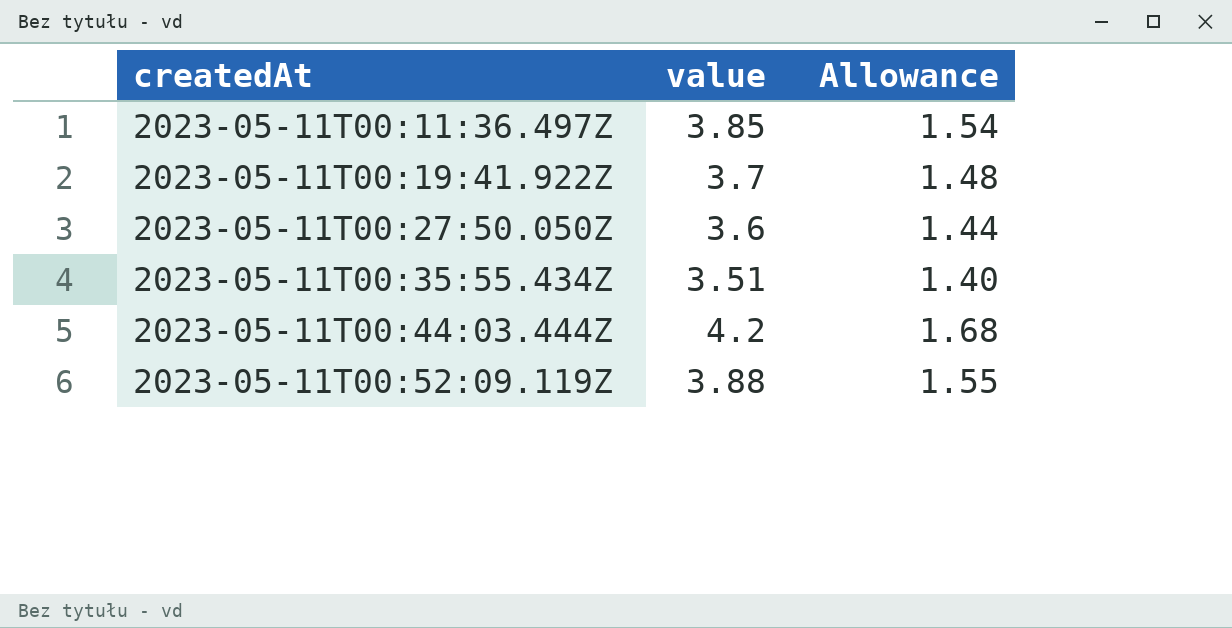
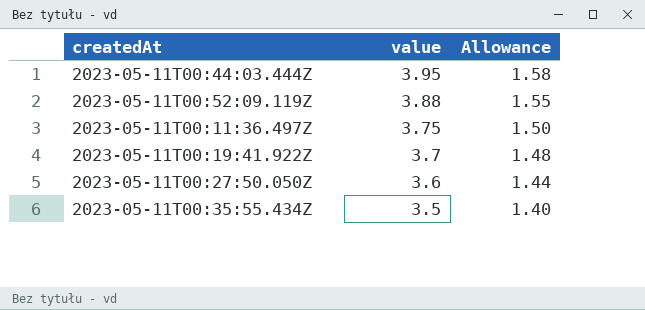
row order: createdAt ascending -> value descending
2023-05-11T00:44:03.444Z | value: 4.2 -> 3.95
2023-05-11T00:44:03.444Z | Allowance: 1.68 -> 1.58
2023-05-11T00:11:36.497Z | value: 3.85 -> 3.75
2023-05-11T00:11:36.497Z | Allowance: 1.54 -> 1.50
2023-05-11T00:35:55.434Z | value: 3.51 -> 3.5

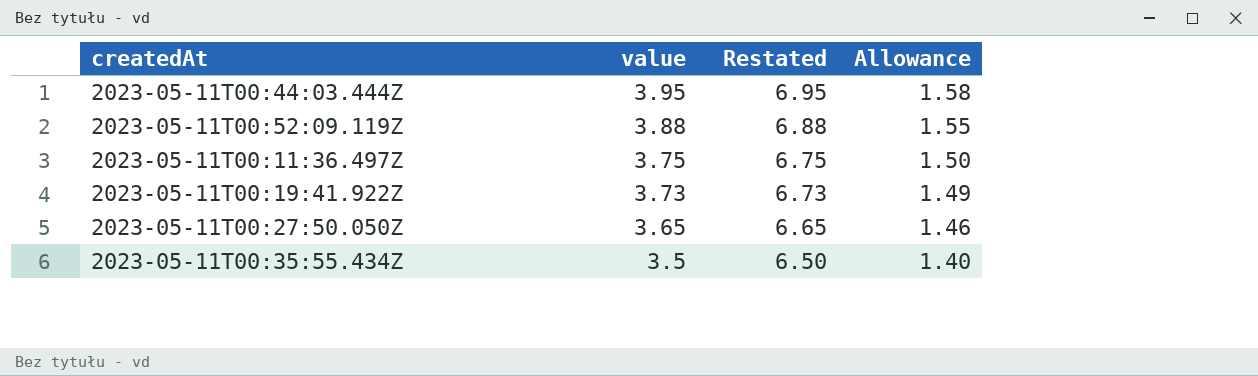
column Restated | formula: none -> [value] + 3
2023-05-11T00:19:41.922Z | value: 3.7 -> 3.73
2023-05-11T00:19:41.922Z | Allowance: 1.48 -> 1.49
2023-05-11T00:27:50.050Z | value: 3.6 -> 3.65
2023-05-11T00:27:50.050Z | Allowance: 1.44 -> 1.46

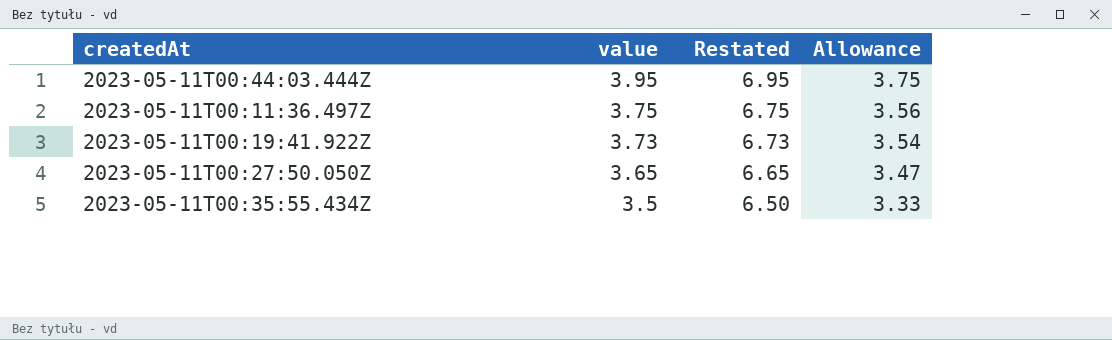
column Allowance | formula: [value] * 0.4 -> [value] * 0.95
row 2023-05-11T00:52:09.119Z: 3.88 | 6.88 | 1.55 -> none

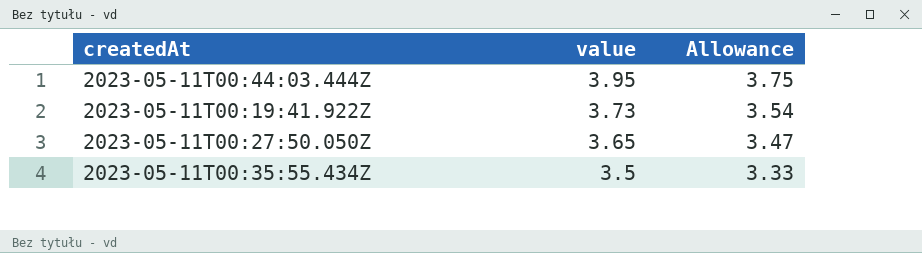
column Restated | formula: [value] + 3 -> none
row 2023-05-11T00:11:36.497Z: 3.75 | 6.75 | 3.56 -> none

